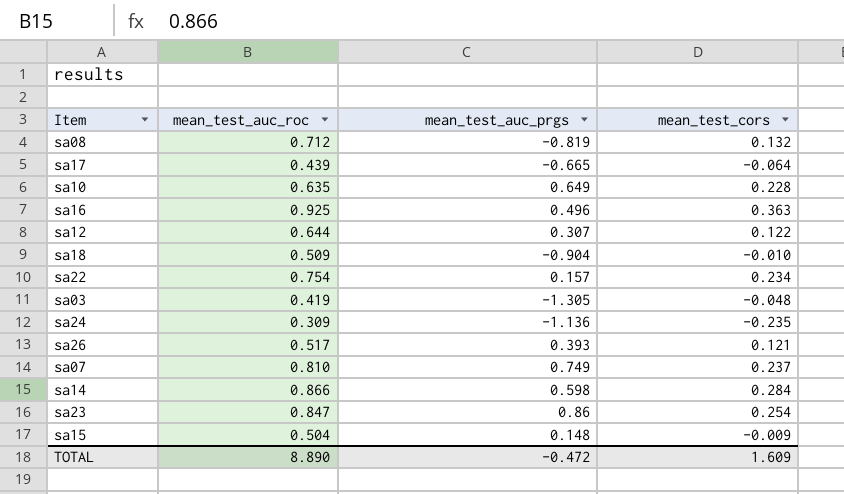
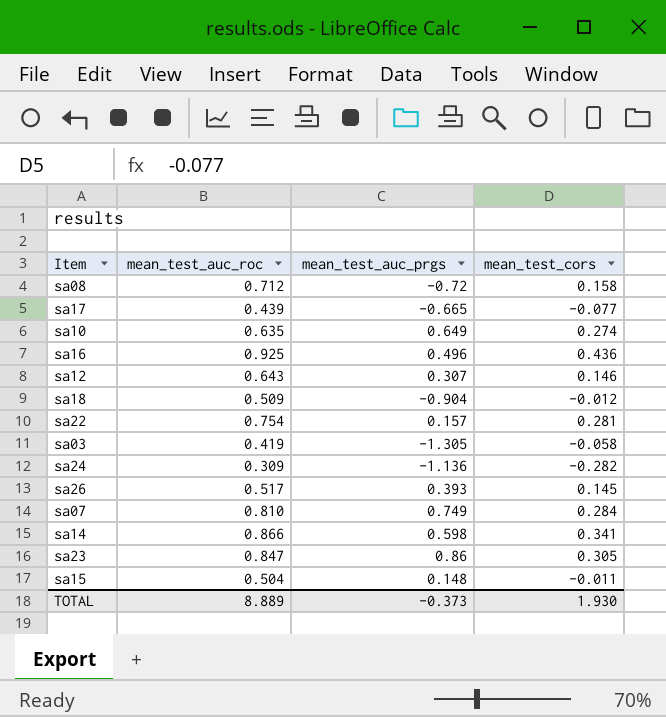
sa08 | mean_test_auc_prgs: -0.819 -> -0.72
sa08 | mean_test_cors: 0.132 -> 0.158
sa17 | mean_test_cors: -0.064 -> -0.077
sa10 | mean_test_cors: 0.228 -> 0.274
sa16 | mean_test_cors: 0.363 -> 0.436
sa12 | mean_test_auc_roc: 0.644 -> 0.643
sa12 | mean_test_cors: 0.122 -> 0.146
sa18 | mean_test_cors: -0.010 -> -0.012
sa22 | mean_test_cors: 0.234 -> 0.281
sa03 | mean_test_cors: -0.048 -> -0.058
sa24 | mean_test_cors: -0.235 -> -0.282
sa26 | mean_test_cors: 0.121 -> 0.145
sa07 | mean_test_cors: 0.237 -> 0.284
sa14 | mean_test_cors: 0.284 -> 0.341
sa23 | mean_test_cors: 0.254 -> 0.305
sa15 | mean_test_cors: -0.009 -> -0.011
TOTAL | mean_test_auc_roc: 8.890 -> 8.889
TOTAL | mean_test_auc_prgs: -0.472 -> -0.373
TOTAL | mean_test_cors: 1.609 -> 1.930

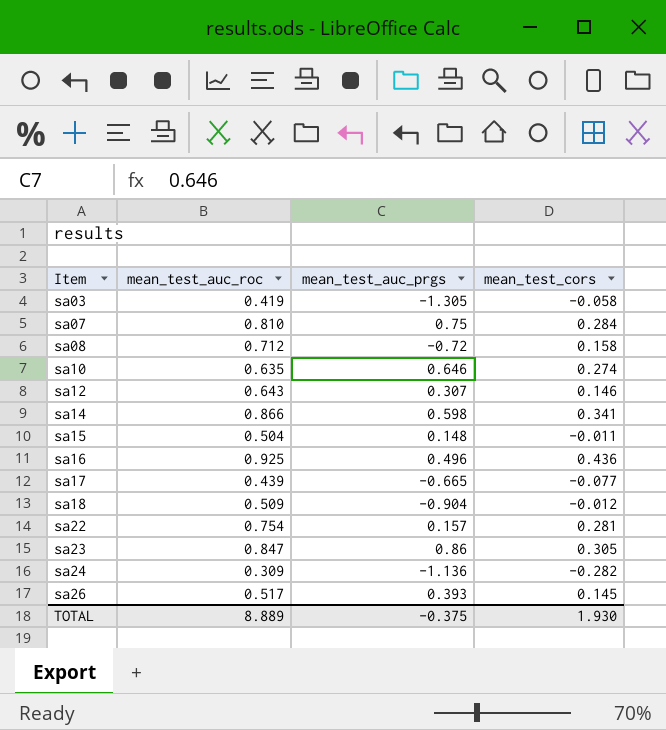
row order: none -> Item ascending
sa07 | mean_test_auc_prgs: 0.749 -> 0.75
sa10 | mean_test_auc_prgs: 0.649 -> 0.646
TOTAL | mean_test_auc_prgs: -0.373 -> -0.375

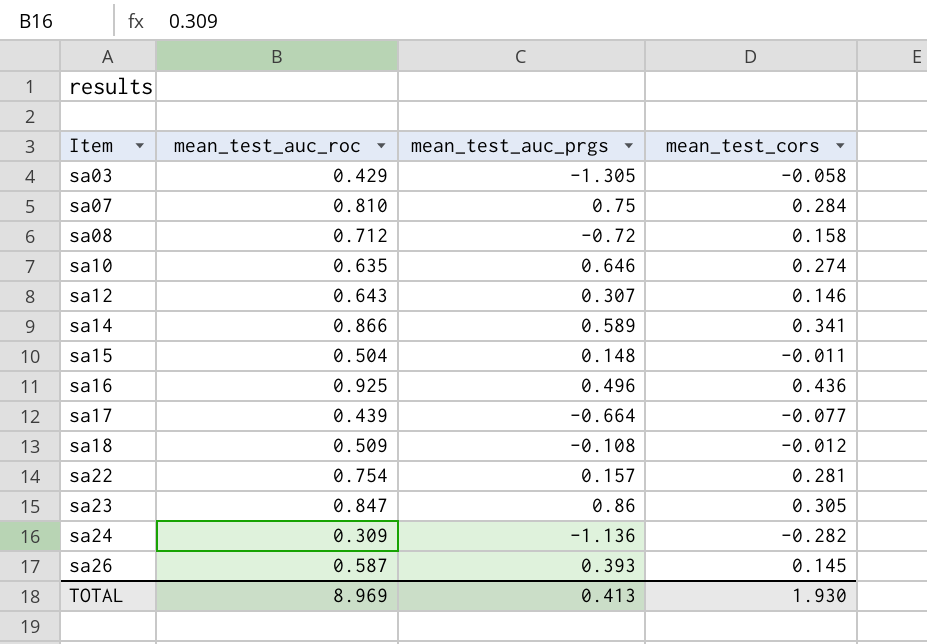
sa03 | mean_test_auc_roc: 0.419 -> 0.429
sa14 | mean_test_auc_prgs: 0.598 -> 0.589
sa17 | mean_test_auc_prgs: -0.665 -> -0.664
sa18 | mean_test_auc_prgs: -0.904 -> -0.108
sa26 | mean_test_auc_roc: 0.517 -> 0.587
TOTAL | mean_test_auc_roc: 8.889 -> 8.969
TOTAL | mean_test_auc_prgs: -0.375 -> 0.413

